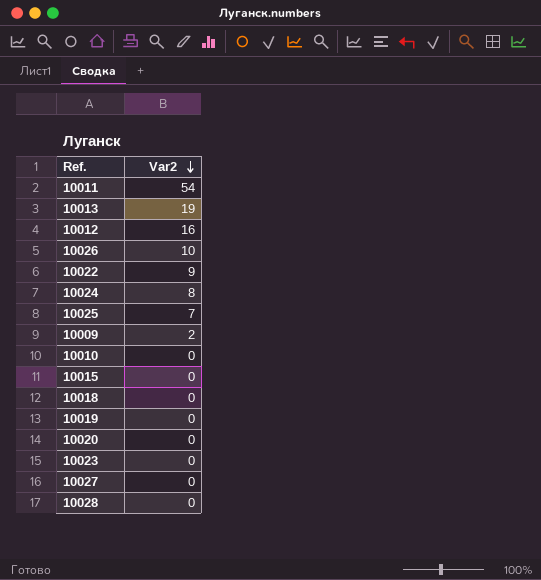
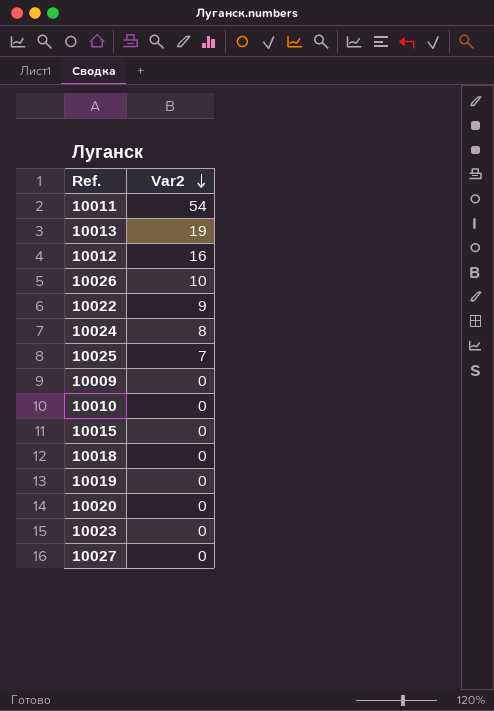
row 10028: 0 -> none
10009 | Var2: 2 -> 0

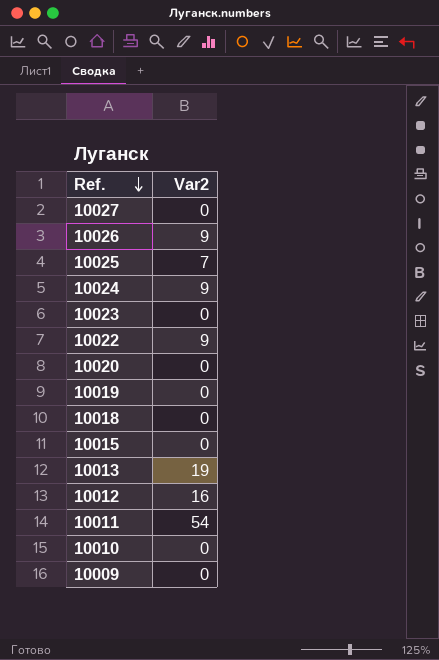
row order: Var2 descending -> Ref. descending
10026 | Var2: 10 -> 9
10024 | Var2: 8 -> 9

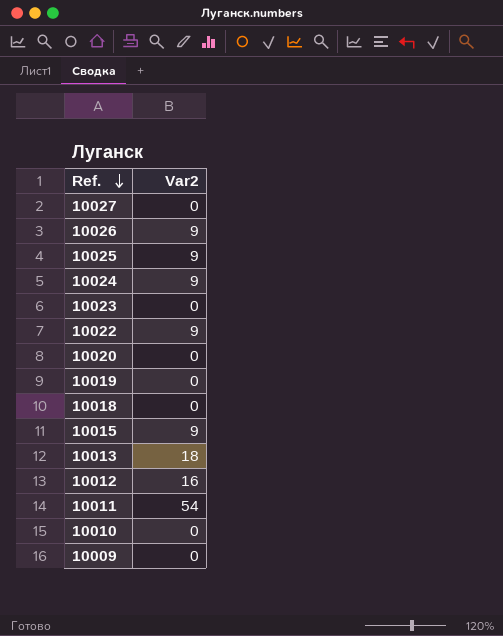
10025 | Var2: 7 -> 9
10015 | Var2: 0 -> 9
10013 | Var2: 19 -> 18

